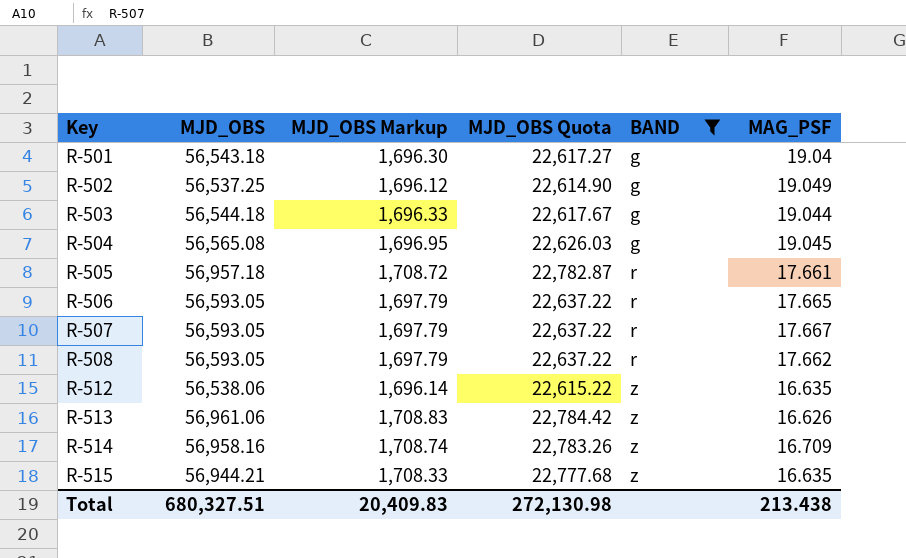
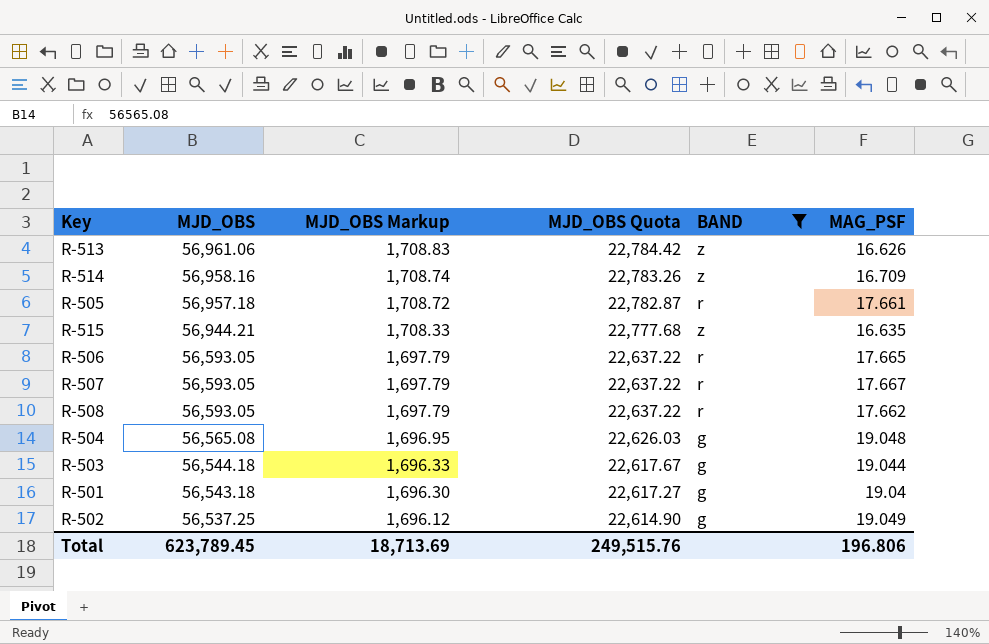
row order: Key ascending -> MJD_OBS descending
row R-512: 56,538.06 | 1,696.14 | 22,615.22 | z | 16.635 -> none
R-504 | MAG_PSF: 19.045 -> 19.048
Total | MJD_OBS: 680,327.51 -> 623,789.45
Total | MJD_OBS Markup: 20,409.83 -> 18,713.69
Total | MJD_OBS Quota: 272,130.98 -> 249,515.76
Total | MAG_PSF: 213.438 -> 196.806

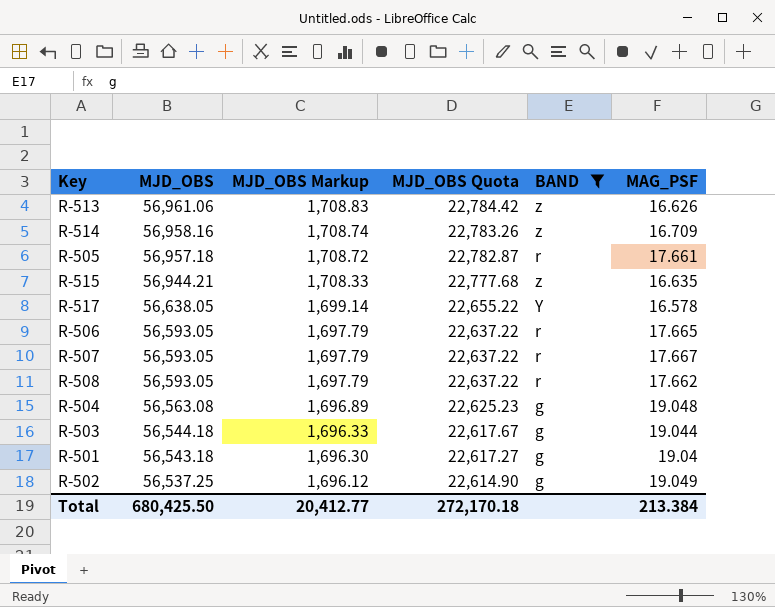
row R-517: none -> 56,638.05 | 1,699.14 | 22,655.22 | Y | 16.578
R-504 | MJD_OBS: 56,565.08 -> 56,563.08
R-504 | MJD_OBS Markup: 1,696.95 -> 1,696.89
R-504 | MJD_OBS Quota: 22,626.03 -> 22,625.23
Total | MJD_OBS: 623,789.45 -> 680,425.50
Total | MJD_OBS Markup: 18,713.69 -> 20,412.77
Total | MJD_OBS Quota: 249,515.76 -> 272,170.18
Total | MAG_PSF: 196.806 -> 213.384

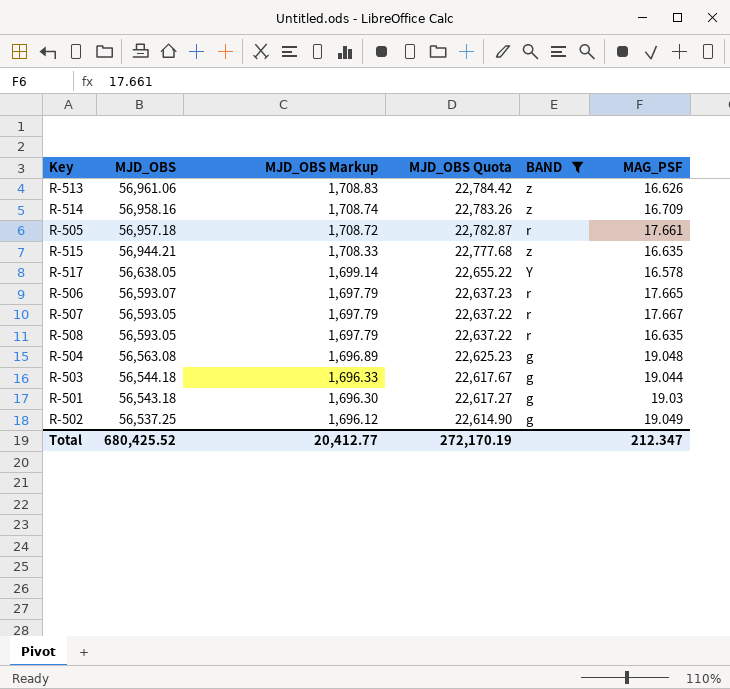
R-506 | MJD_OBS: 56,593.05 -> 56,593.07
R-506 | MJD_OBS Quota: 22,637.22 -> 22,637.23
R-508 | MAG_PSF: 17.662 -> 16.635
R-501 | MAG_PSF: 19.04 -> 19.03
Total | MJD_OBS: 680,425.50 -> 680,425.52
Total | MJD_OBS Quota: 272,170.18 -> 272,170.19
Total | MAG_PSF: 213.384 -> 212.347

